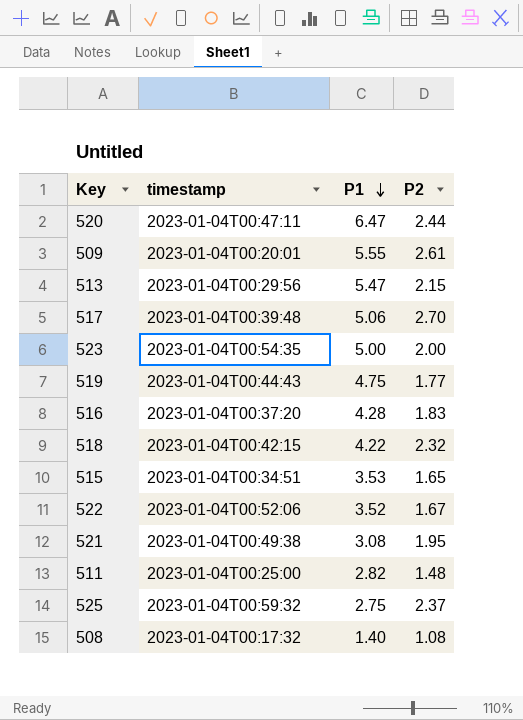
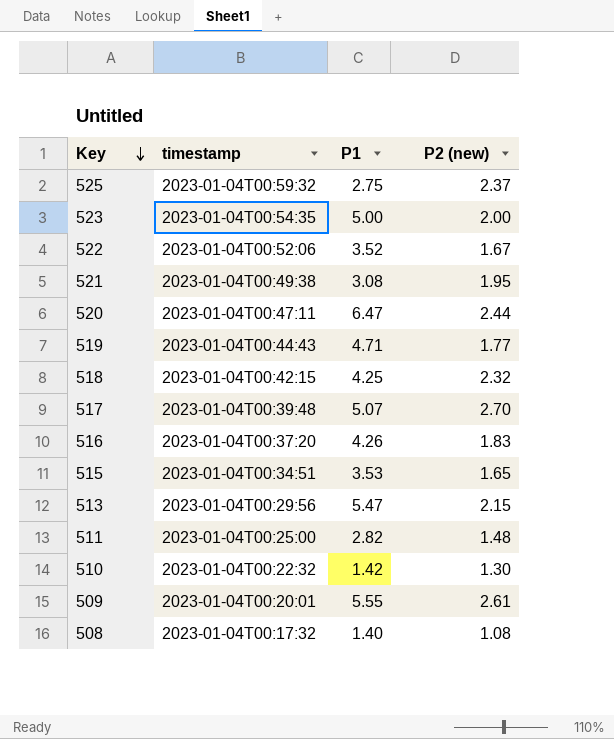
row order: P1 descending -> Key descending
column name: P2 -> P2 (new)
519 | P1: 4.75 -> 4.71
518 | P1: 4.22 -> 4.25
517 | P1: 5.06 -> 5.07
516 | P1: 4.28 -> 4.26
row 510: none -> 2023-01-04T00:22:32 | 1.42 | 1.30

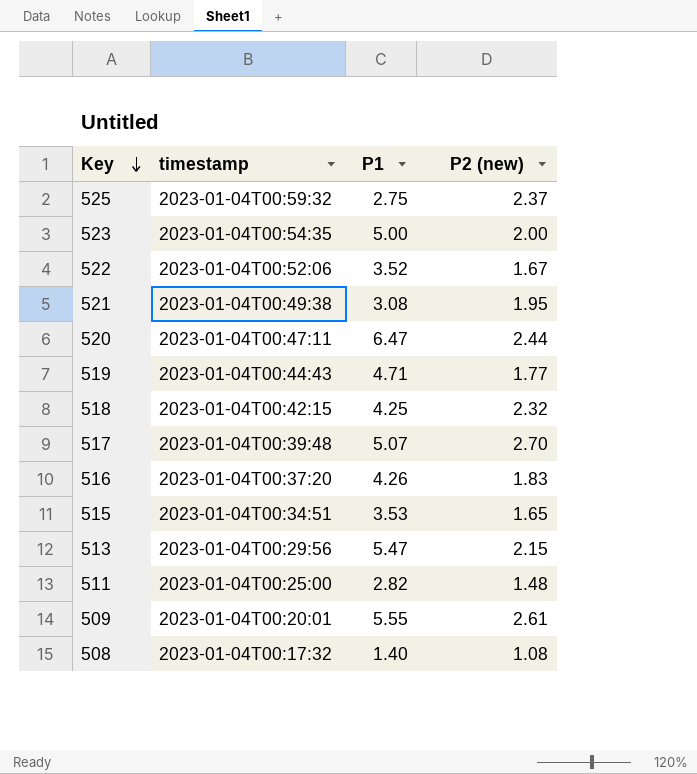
row 510: 2023-01-04T00:22:32 | 1.42 | 1.30 -> none

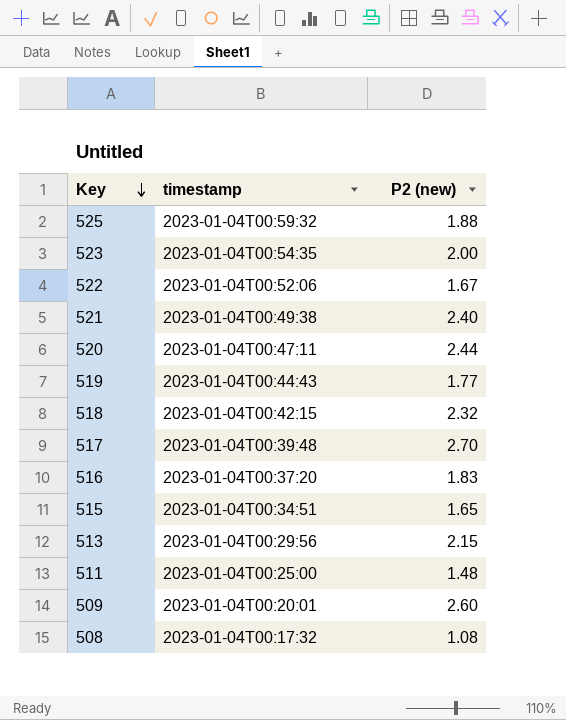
column P1 | position: 3 -> none
525 | P2 (new): 2.37 -> 1.88
521 | P2 (new): 1.95 -> 2.40
509 | P2 (new): 2.61 -> 2.60

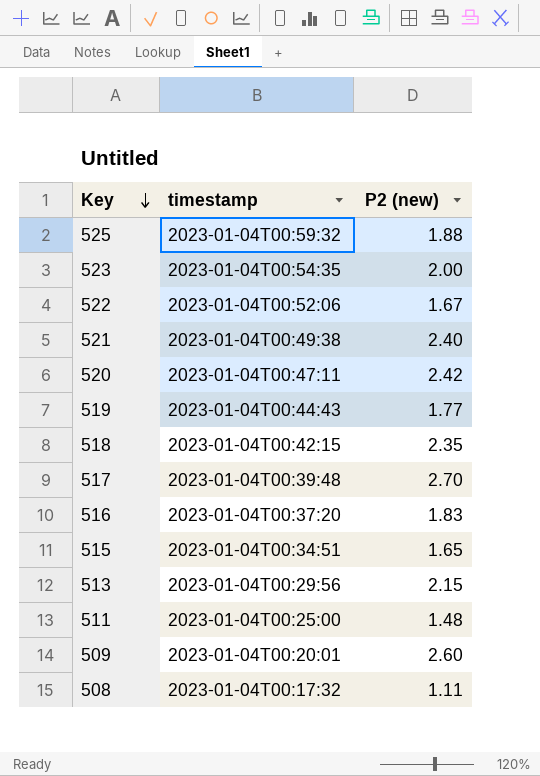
520 | P2 (new): 2.44 -> 2.42
518 | P2 (new): 2.32 -> 2.35
508 | P2 (new): 1.08 -> 1.11

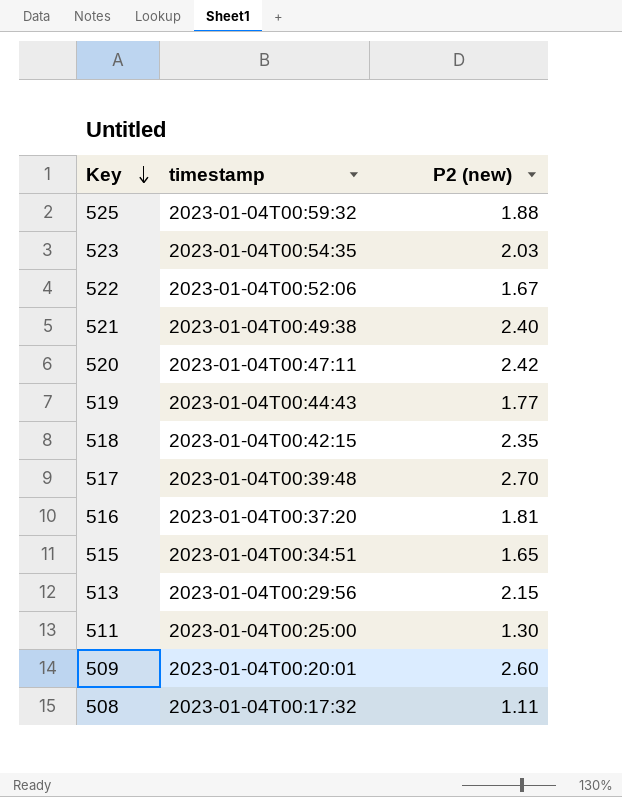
523 | P2 (new): 2.00 -> 2.03
516 | P2 (new): 1.83 -> 1.81
511 | P2 (new): 1.48 -> 1.30

